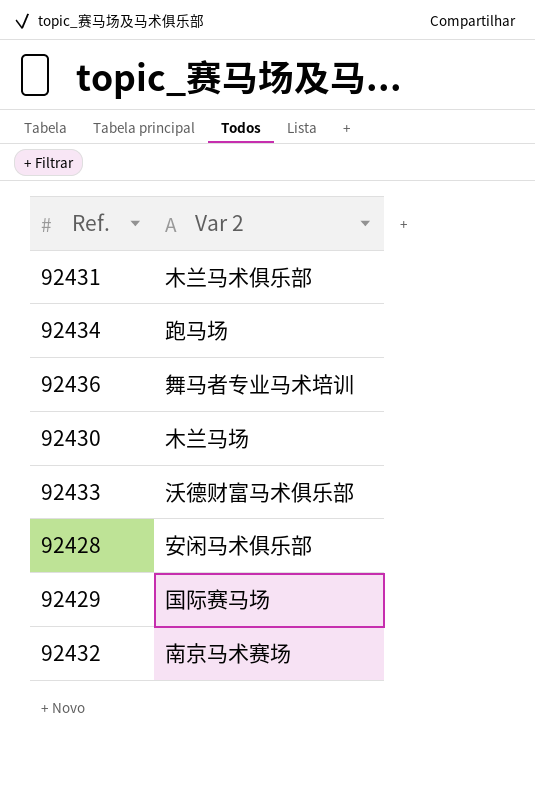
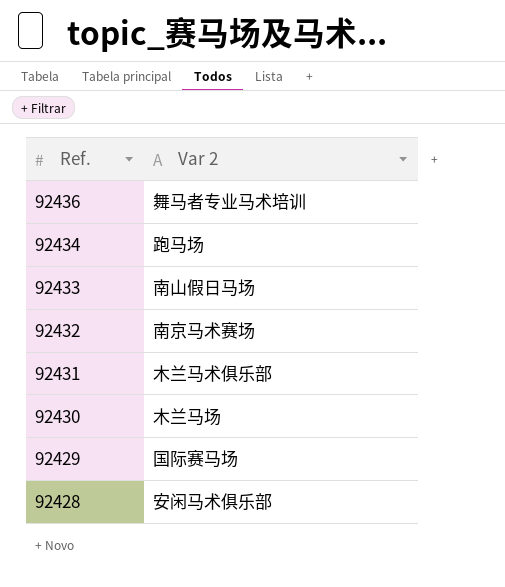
row order: none -> Ref. descending
92433 | Var 2: 沃德财富马术俱乐部 -> 南山假日马场

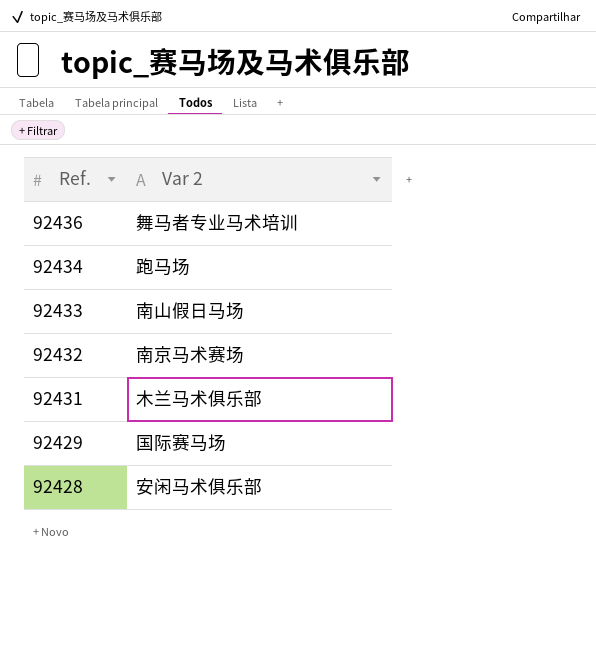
row 92430: 木兰马场 -> none

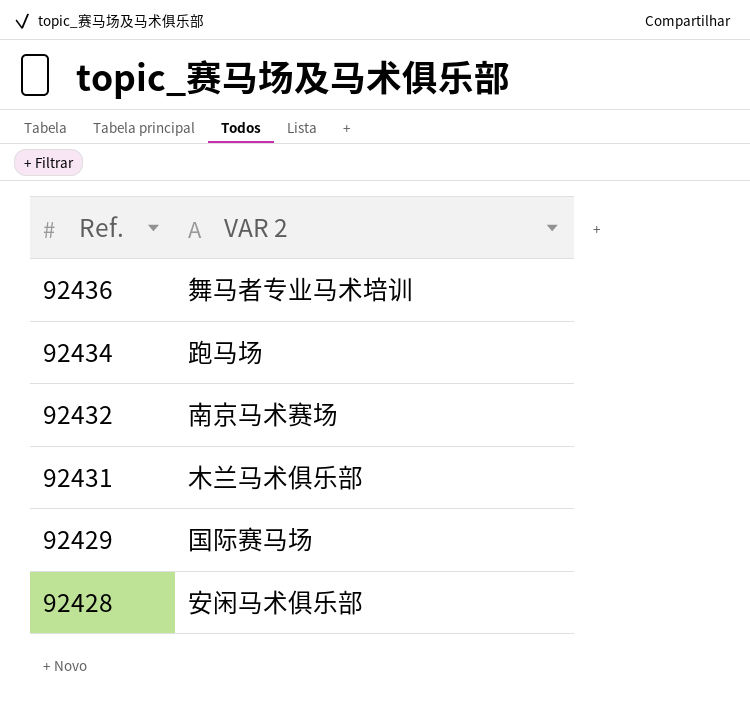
column name: Var 2 -> VAR 2
row 92433: 南山假日马场 -> none

